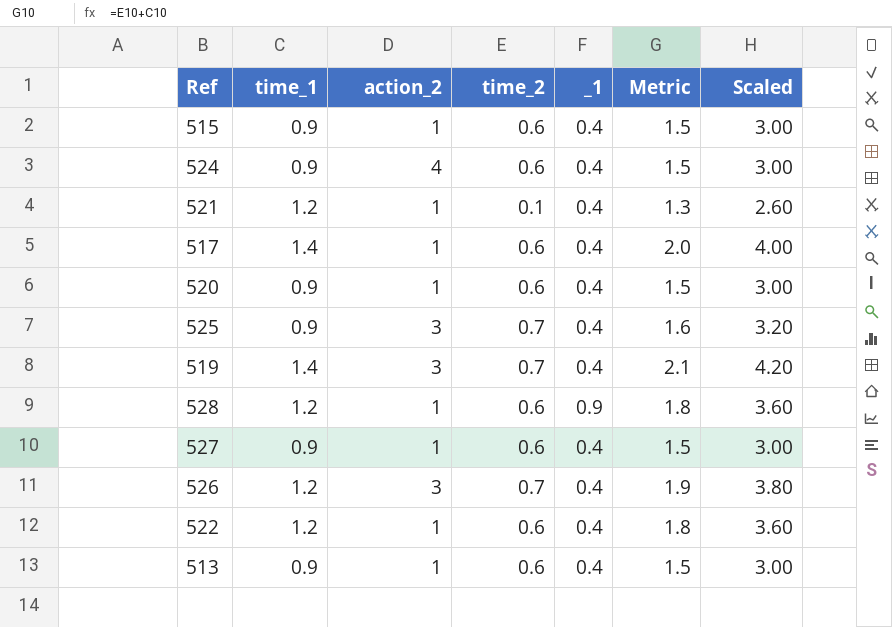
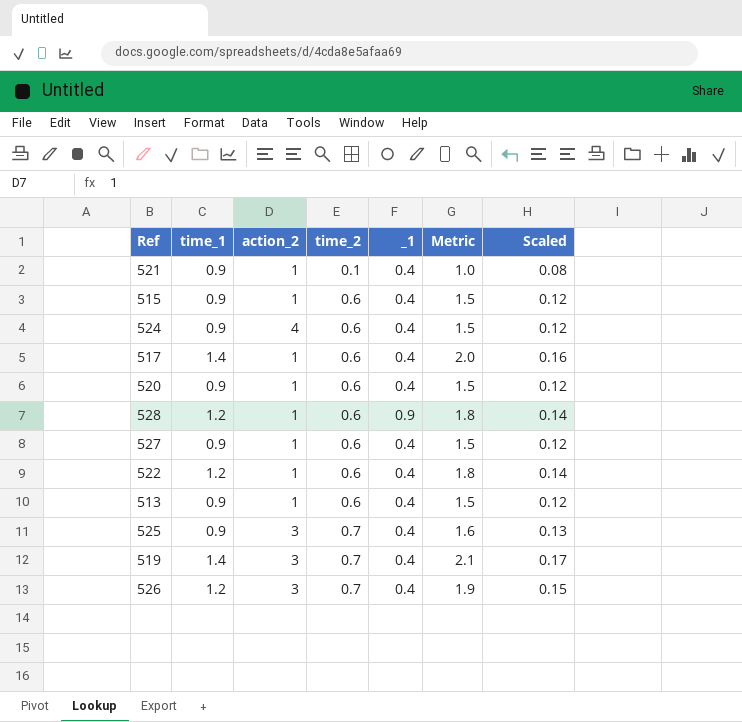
row order: none -> time_2 ascending
column Scaled | formula: [Metric] * 2 -> [Metric] * 0.08
521 | time_1: 1.2 -> 0.9
521 | Metric: 1.3 -> 1.0

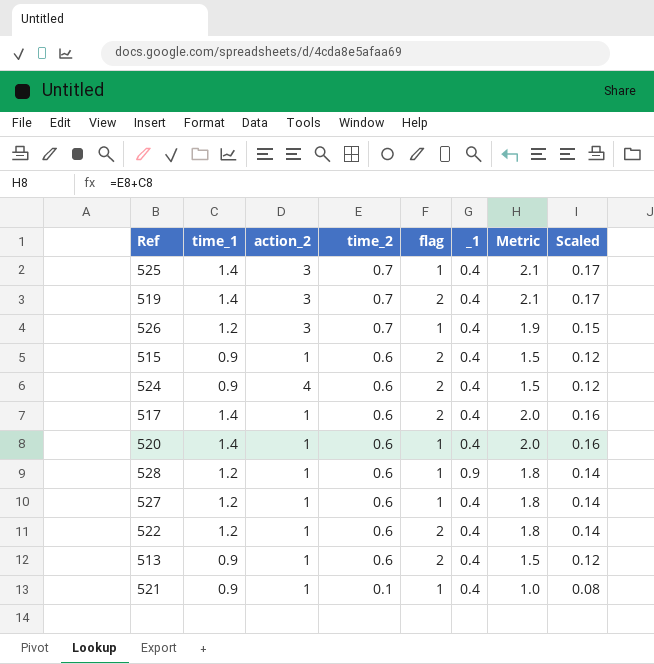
row order: time_2 ascending -> time_2 descending
column flag | position: none -> 5
525 | time_1: 0.9 -> 1.4
525 | Metric: 1.6 -> 2.1
525 | Scaled: 0.13 -> 0.17
520 | time_1: 0.9 -> 1.4
520 | Metric: 1.5 -> 2.0
520 | Scaled: 0.12 -> 0.16
527 | time_1: 0.9 -> 1.2
527 | Metric: 1.5 -> 1.8
527 | Scaled: 0.12 -> 0.14

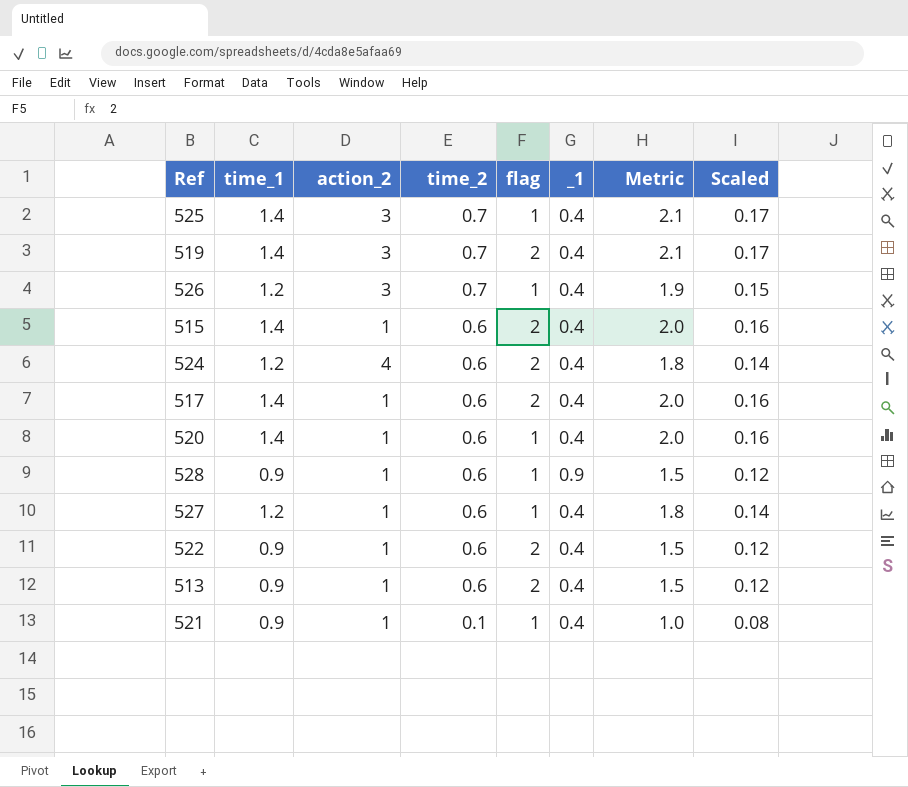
515 | time_1: 0.9 -> 1.4
515 | Metric: 1.5 -> 2.0
515 | Scaled: 0.12 -> 0.16
524 | time_1: 0.9 -> 1.2
524 | Metric: 1.5 -> 1.8
524 | Scaled: 0.12 -> 0.14
528 | time_1: 1.2 -> 0.9
528 | Metric: 1.8 -> 1.5
528 | Scaled: 0.14 -> 0.12
522 | time_1: 1.2 -> 0.9
522 | Metric: 1.8 -> 1.5
522 | Scaled: 0.14 -> 0.12

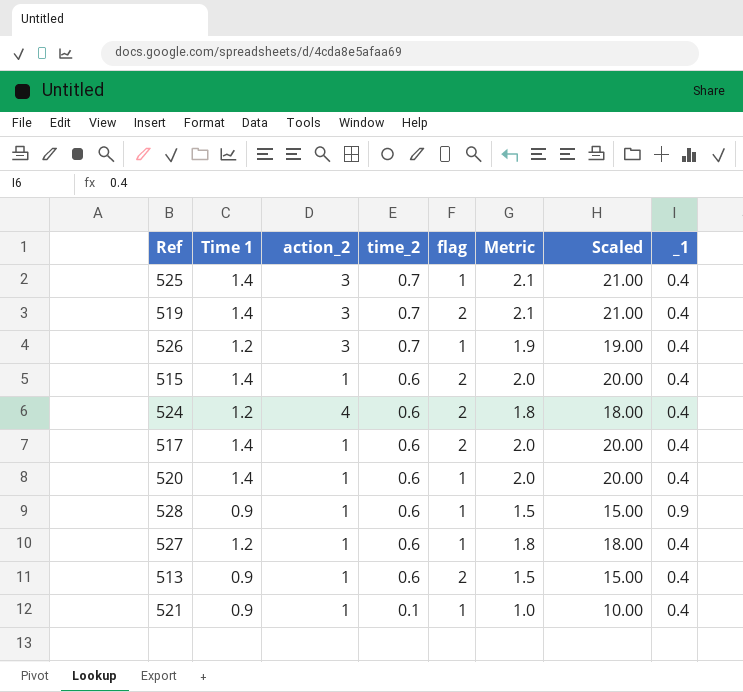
column name: time_1 -> Time 1
column Scaled | formula: [Metric] * 0.08 -> [Metric] * 10
column _1 | position: 6 -> 8
row 522: 0.9 | 1 | 0.6 | 2 | 0.4 | 1.5 | 0.12 -> none

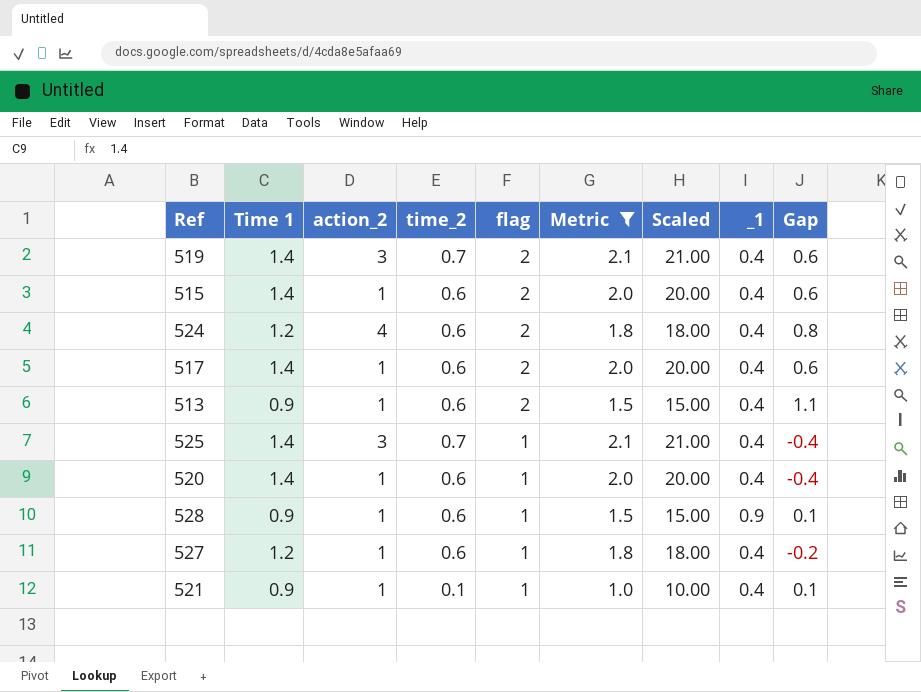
filter: none -> Metric != 1.9
row order: time_2 descending -> flag descending
column Gap | formula: none -> [flag] - [Time 1]

